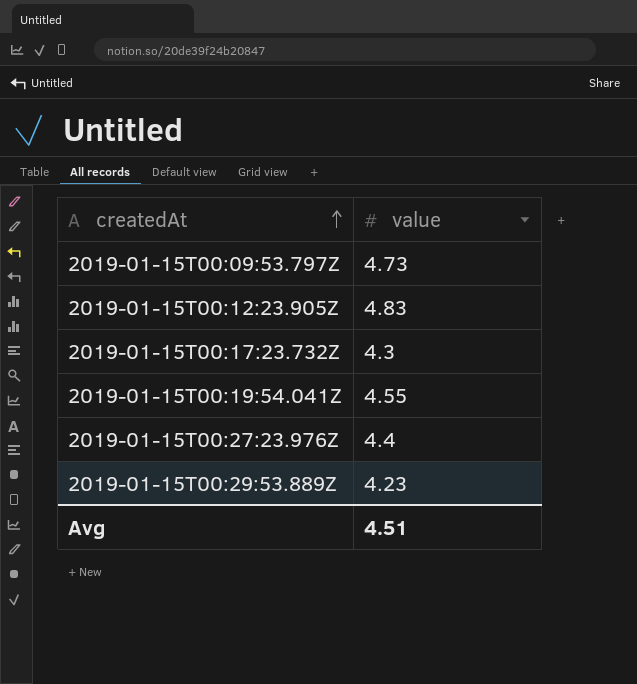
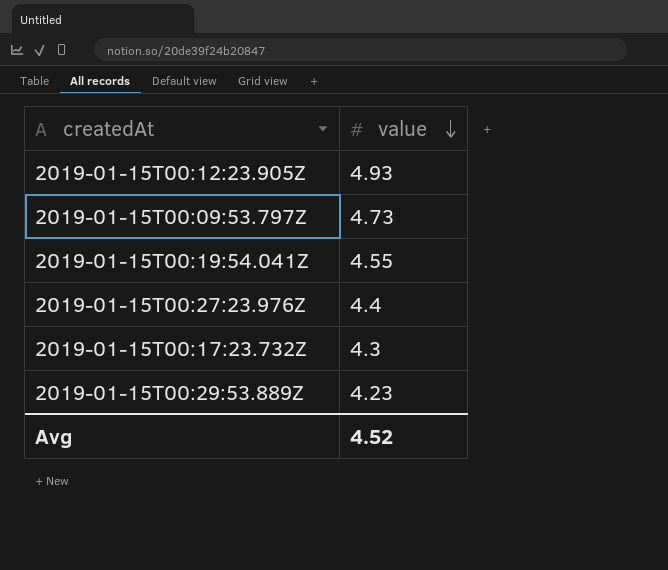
row order: createdAt ascending -> value descending
2019-01-15T00:12:23.905Z | value: 4.83 -> 4.93
Avg | value: 4.51 -> 4.52

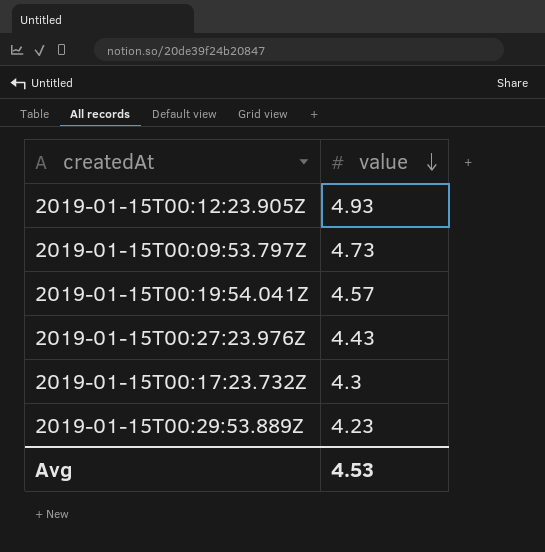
2019-01-15T00:19:54.041Z | value: 4.55 -> 4.57
2019-01-15T00:27:23.976Z | value: 4.4 -> 4.43
Avg | value: 4.52 -> 4.53

